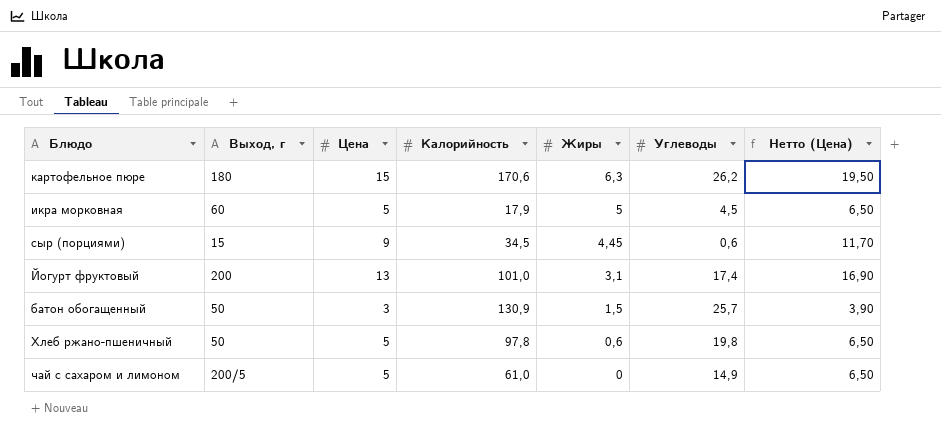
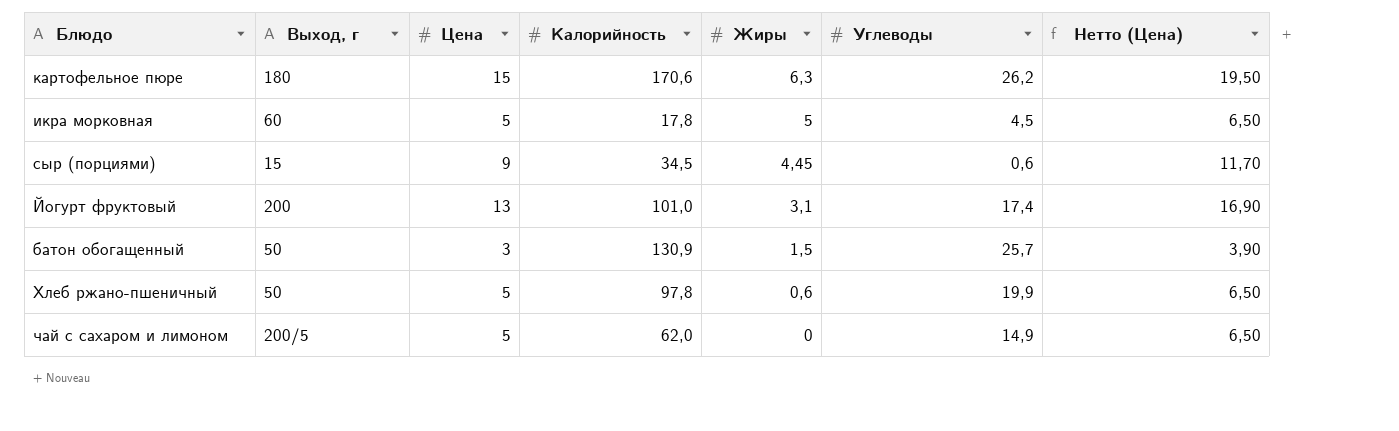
икра морковная | Калорийность: 17,9 -> 17,8
Хлеб ржано-пшеничный | Углеводы: 19,8 -> 19,9
чай с сахаром и лимоном | Калорийность: 61,0 -> 62,0

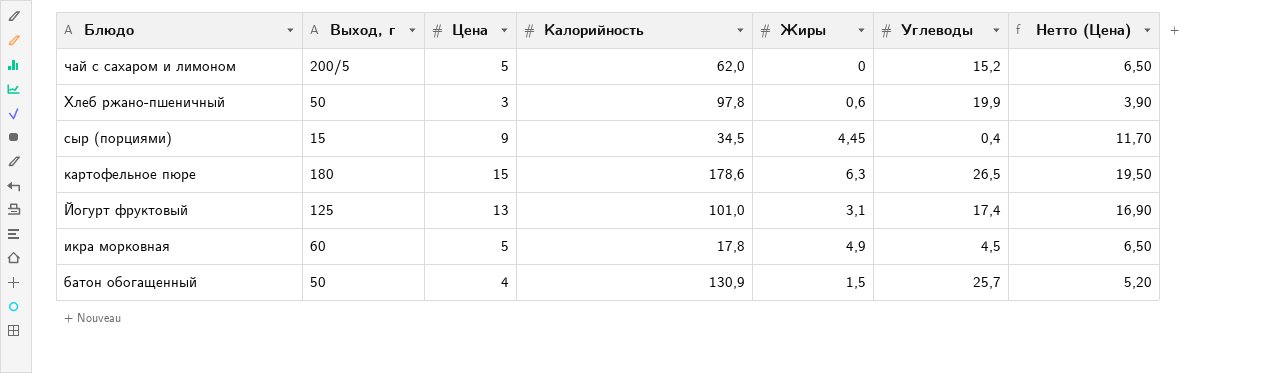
row order: Жиры descending -> Блюдо descending
чай с сахаром и лимоном | Углеводы: 14,9 -> 15,2
Хлеб ржано-пшеничный | Цена: 5 -> 3
Хлеб ржано-пшеничный | Нетто (Цена): 6,50 -> 3,90
сыр (порциями) | Углеводы: 0,6 -> 0,4
картофельное пюре | Калорийность: 170,6 -> 178,6
картофельное пюре | Углеводы: 26,2 -> 26,5
Йогурт фруктовый | Выход, г: 200 -> 125
икра морковная | Жиры: 5 -> 4,9
батон обогащенный | Цена: 3 -> 4
батон обогащенный | Нетто (Цена): 3,90 -> 5,20

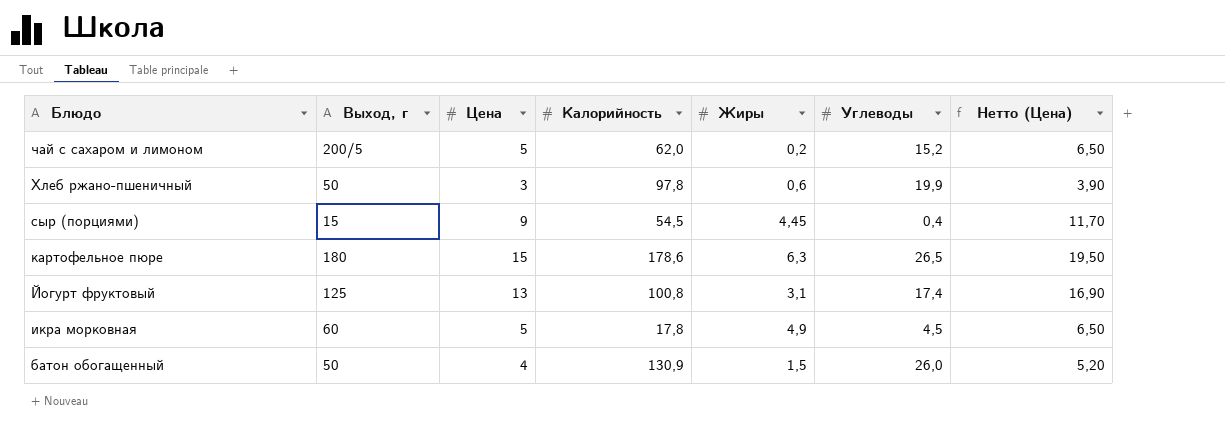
чай с сахаром и лимоном | Жиры: 0 -> 0,2
сыр (порциями) | Калорийность: 34,5 -> 54,5
Йогурт фруктовый | Калорийность: 101,0 -> 100,8
батон обогащенный | Углеводы: 25,7 -> 26,0

